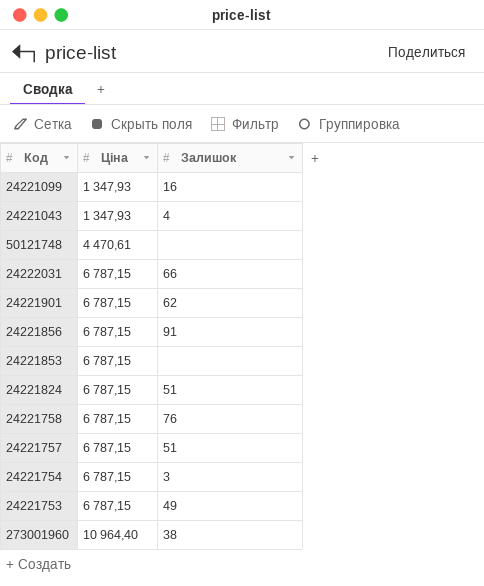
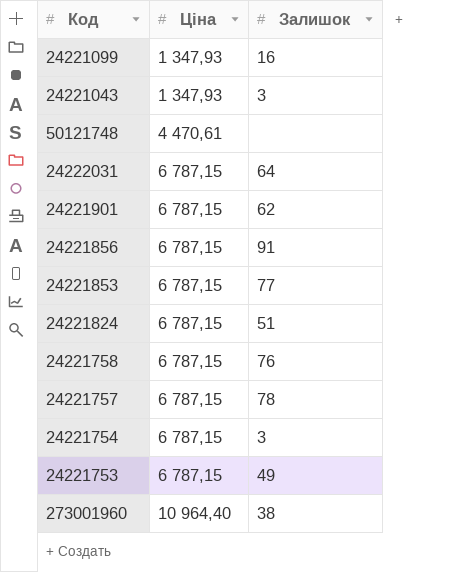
24221043 | Залишок: 4 -> 3
24222031 | Залишок: 66 -> 64
24221853 | Залишок: none -> 77
24221757 | Залишок: 51 -> 78

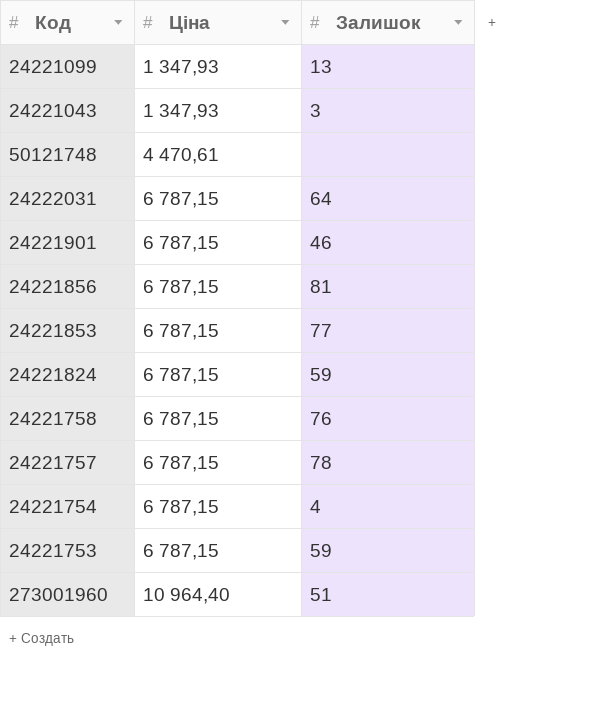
24221099 | Залишок: 16 -> 13
24221901 | Залишок: 62 -> 46
24221856 | Залишок: 91 -> 81
24221824 | Залишок: 51 -> 59
24221754 | Залишок: 3 -> 4
24221753 | Залишок: 49 -> 59
273001960 | Залишок: 38 -> 51

